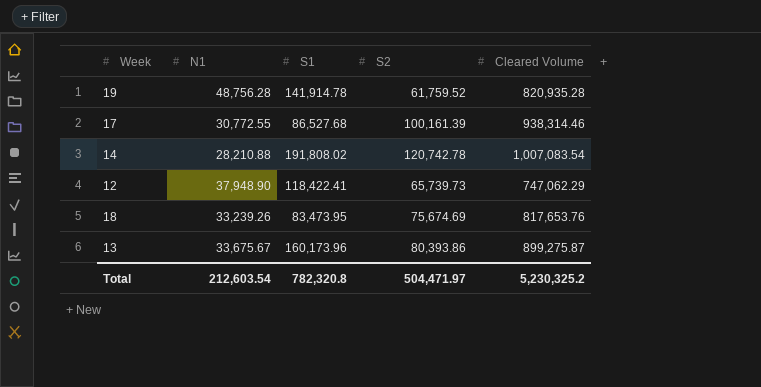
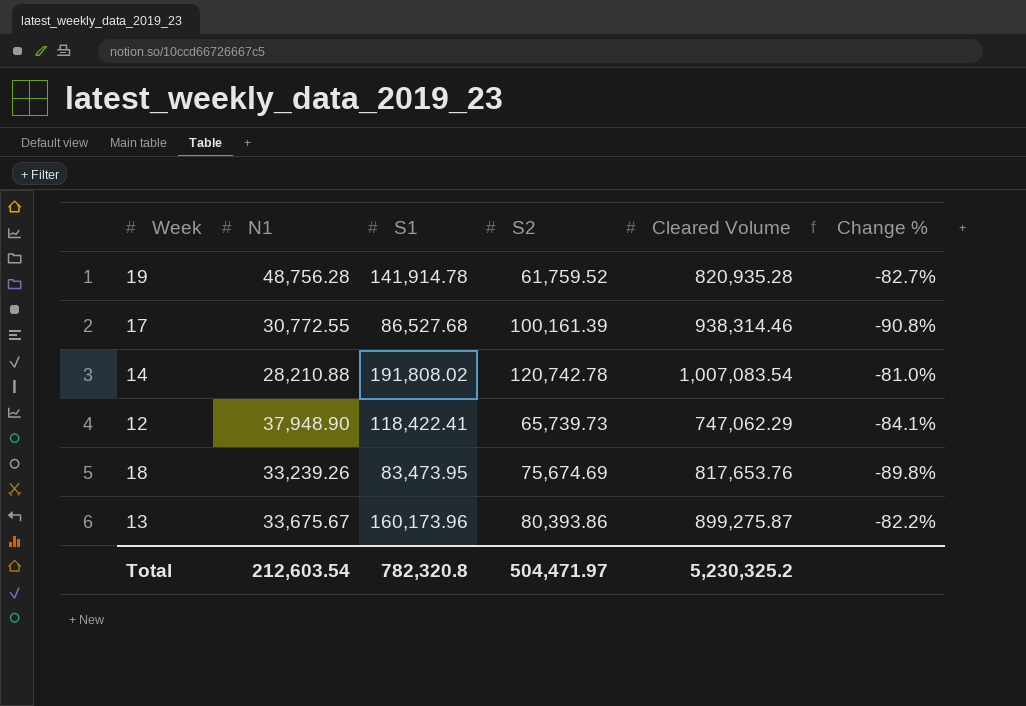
column Change % | formula: none -> ([S1] - [Cleared Volume]) / [Cleared Volume]

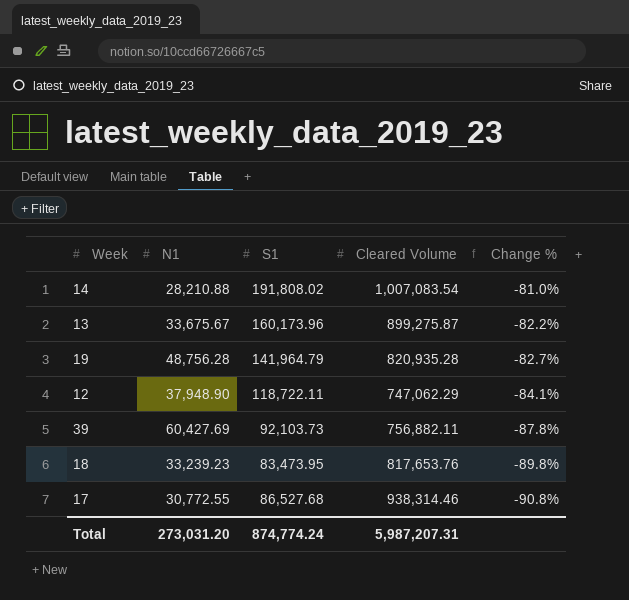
row order: none -> Change % descending
column S2 | position: 4 -> none
19 | S1: 141,914.78 -> 141,964.79
12 | S1: 118,422.41 -> 118,722.11
row 39: none -> 60,427.69 | 92,103.73 | 756,882.11 | -87.8%
18 | N1: 33,239.26 -> 33,239.23
Total | N1: 212,603.54 -> 273,031.20
Total | S1: 782,320.8 -> 874,774.24
Total | Cleared Volume: 5,230,325.2 -> 5,987,207.31

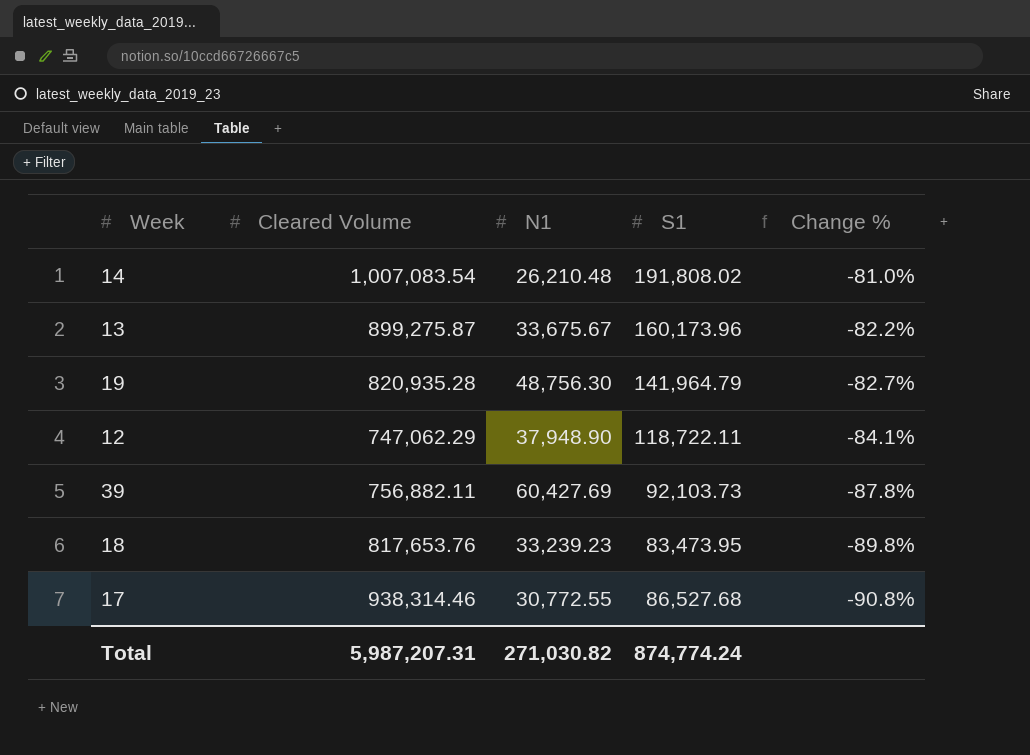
column Cleared Volume | position: 4 -> 2
14 | N1: 28,210.88 -> 26,210.48
19 | N1: 48,756.28 -> 48,756.30
Total | N1: 273,031.20 -> 271,030.82

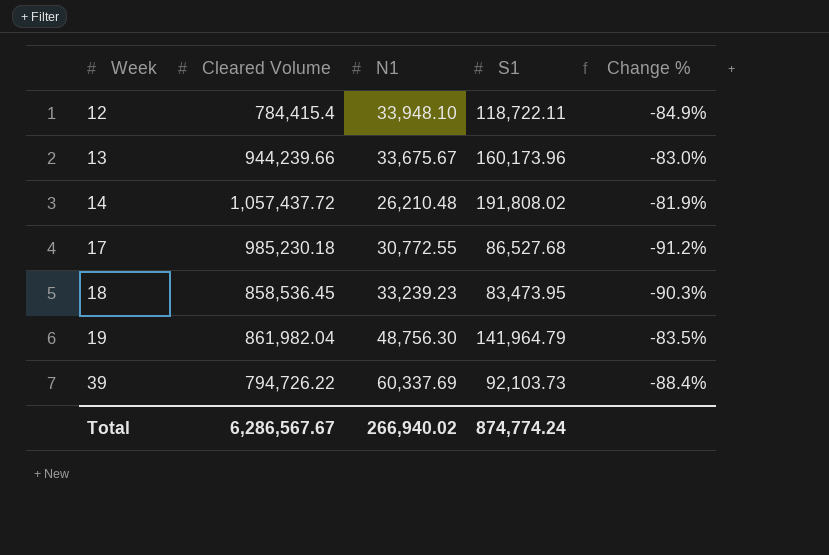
row order: Change % descending -> Week ascending
12 | Cleared Volume: 747,062.29 -> 784,415.4
12 | N1: 37,948.90 -> 33,948.10
12 | Change %: -84.1% -> -84.9%
13 | Cleared Volume: 899,275.87 -> 944,239.66
13 | Change %: -82.2% -> -83.0%
14 | Cleared Volume: 1,007,083.54 -> 1,057,437.72
14 | Change %: -81.0% -> -81.9%
17 | Cleared Volume: 938,314.46 -> 985,230.18
17 | Change %: -90.8% -> -91.2%
18 | Cleared Volume: 817,653.76 -> 858,536.45
18 | Change %: -89.8% -> -90.3%
19 | Cleared Volume: 820,935.28 -> 861,982.04
19 | Change %: -82.7% -> -83.5%
39 | Cleared Volume: 756,882.11 -> 794,726.22
39 | N1: 60,427.69 -> 60,337.69
39 | Change %: -87.8% -> -88.4%
Total | Cleared Volume: 5,987,207.31 -> 6,286,567.67
Total | N1: 271,030.82 -> 266,940.02

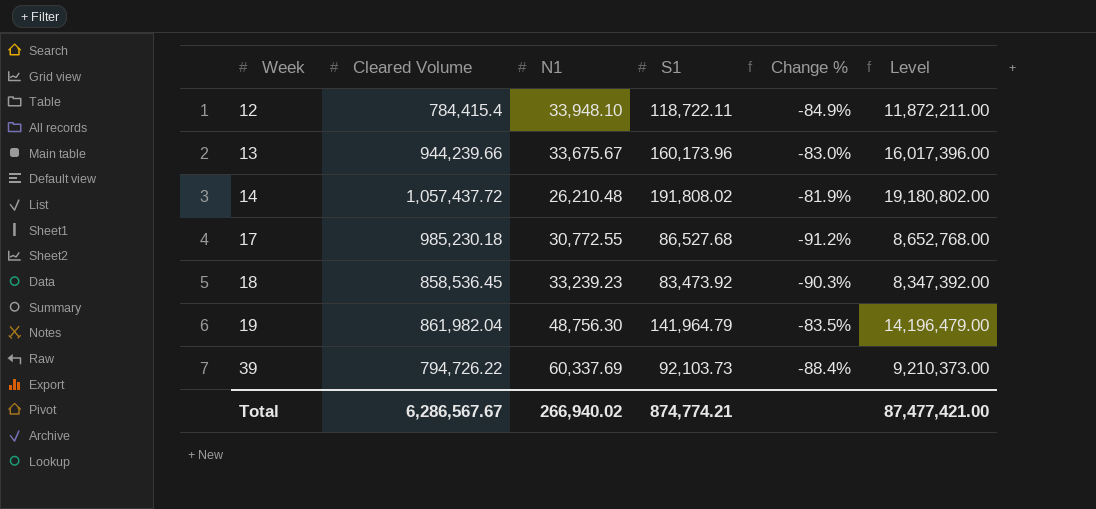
column Level | formula: none -> [S1] * 100
18 | S1: 83,473.95 -> 83,473.92
Total | S1: 874,774.24 -> 874,774.21

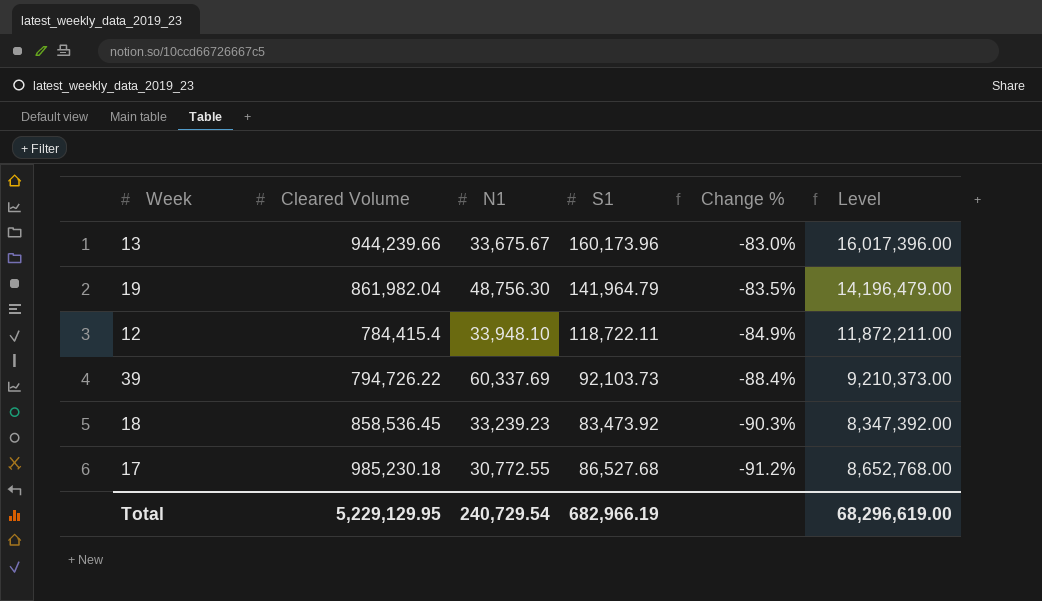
row order: Week ascending -> Change % descending
row 14: 1,057,437.72 | 26,210.48 | 191,808.02 | -81.9% | 19,180,802.00 -> none
Total | Cleared Volume: 6,286,567.67 -> 5,229,129.95
Total | N1: 266,940.02 -> 240,729.54
Total | S1: 874,774.21 -> 682,966.19
Total | Level: 87,477,421.00 -> 68,296,619.00

